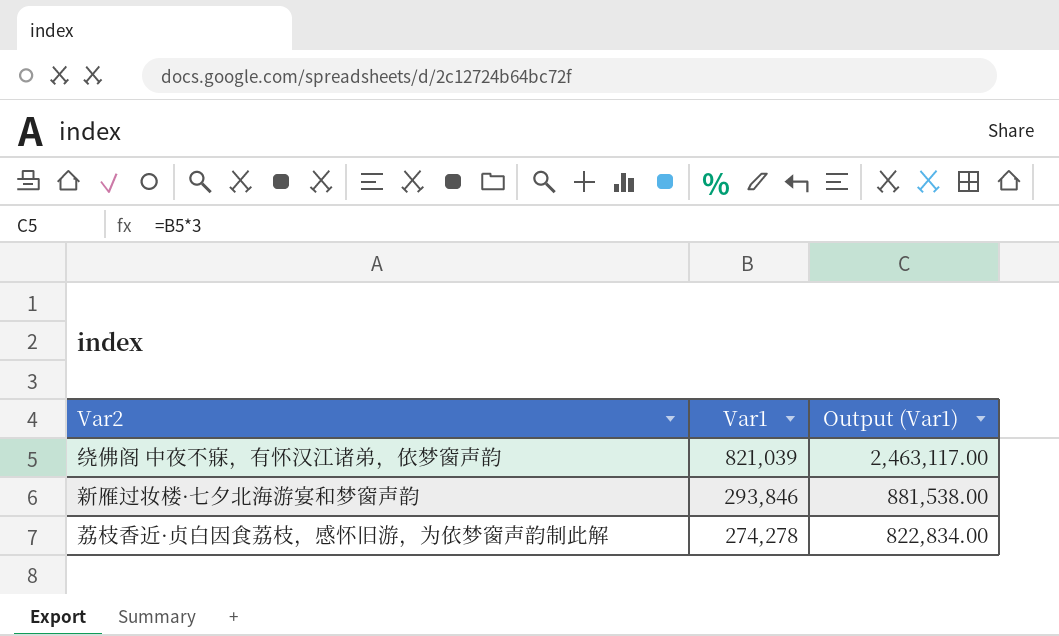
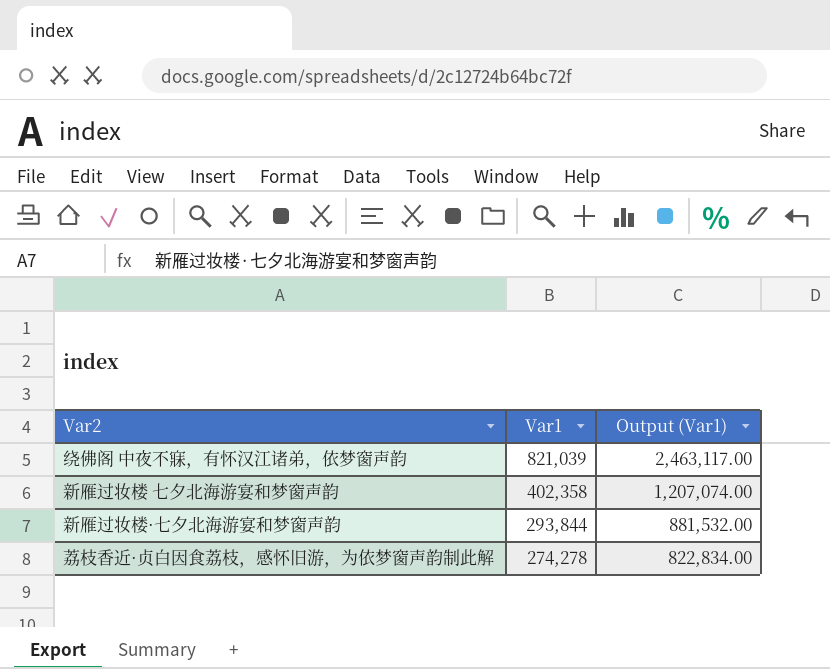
row 新雁过妆楼 七夕北海游宴和梦窗声韵: none -> 402,358 | 1,207,074.00
新雁过妆楼·七夕北海游宴和梦窗声韵 | Var1: 293,846 -> 293,844
新雁过妆楼·七夕北海游宴和梦窗声韵 | Output (Var1): 881,538.00 -> 881,532.00

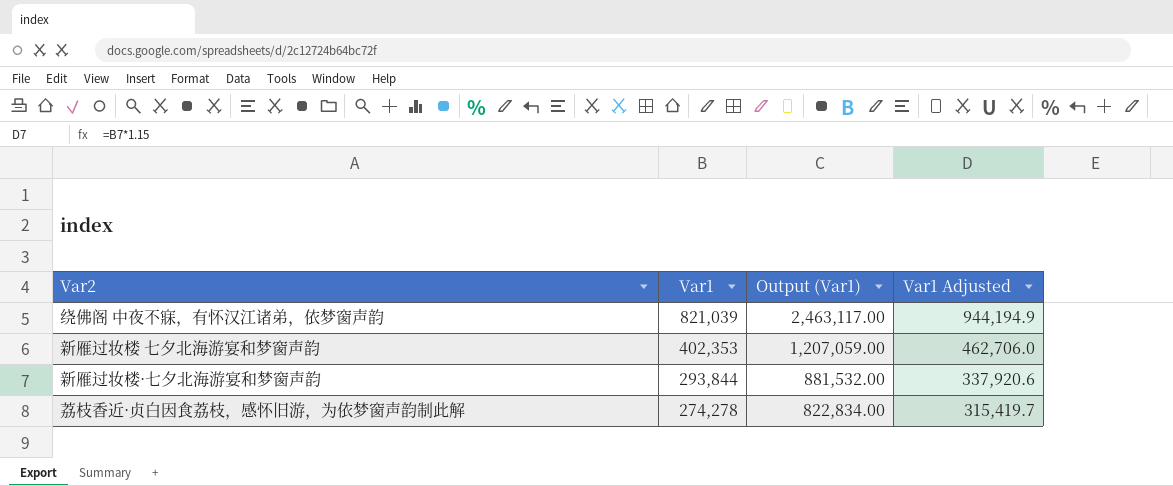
column Var1 Adjusted | formula: none -> [Var1] * 1.15
新雁过妆楼 七夕北海游宴和梦窗声韵 | Var1: 402,358 -> 402,353
新雁过妆楼 七夕北海游宴和梦窗声韵 | Output (Var1): 1,207,074.00 -> 1,207,059.00

